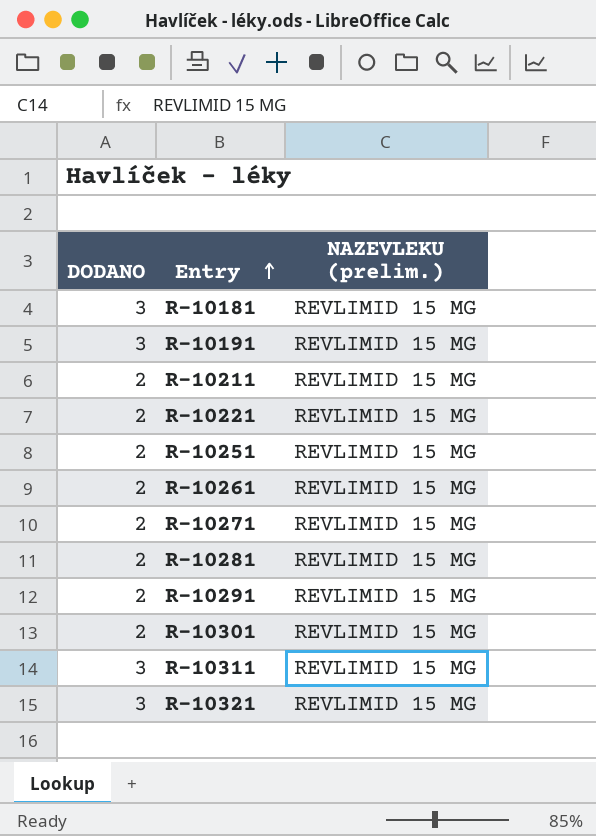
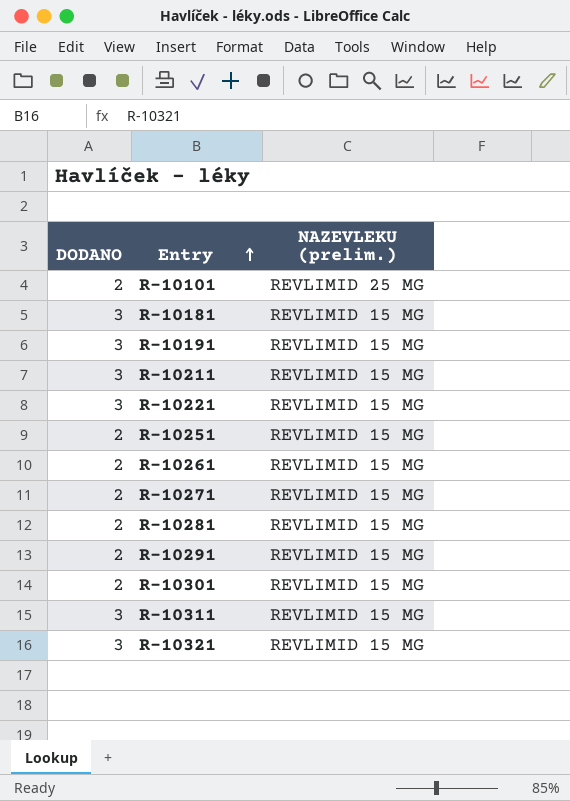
row R-10101: none -> 2 | REVLIMID 25 MG
R-10211 | DODANO: 2 -> 3
R-10221 | DODANO: 2 -> 3

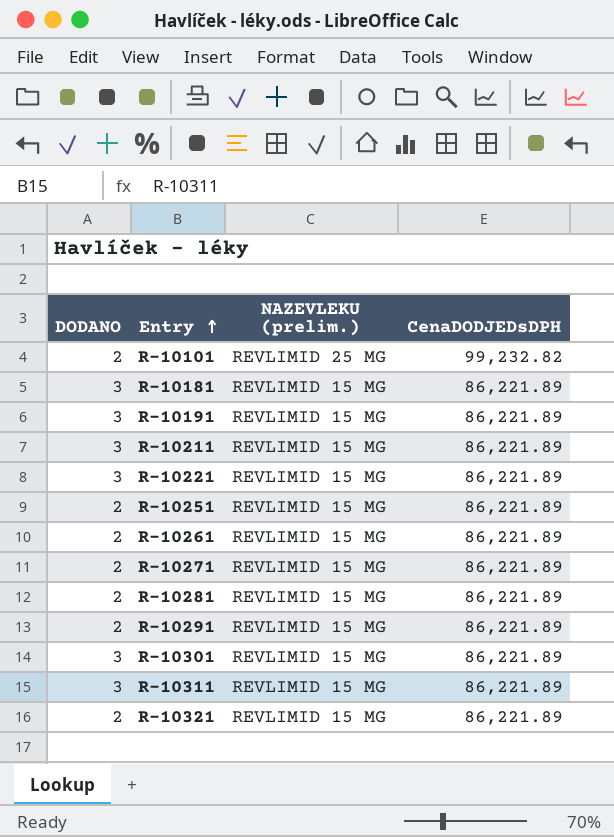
column CenaDODJEDsDPH | position: none -> 4
R-10301 | DODANO: 2 -> 3
R-10321 | DODANO: 3 -> 2

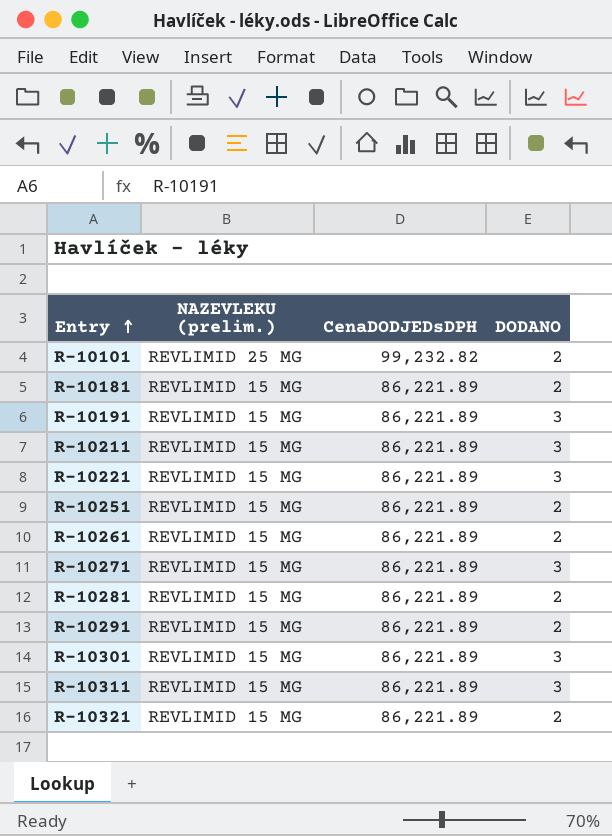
column DODANO | position: 1 -> 4
R-10181 | DODANO: 3 -> 2
R-10271 | DODANO: 2 -> 3

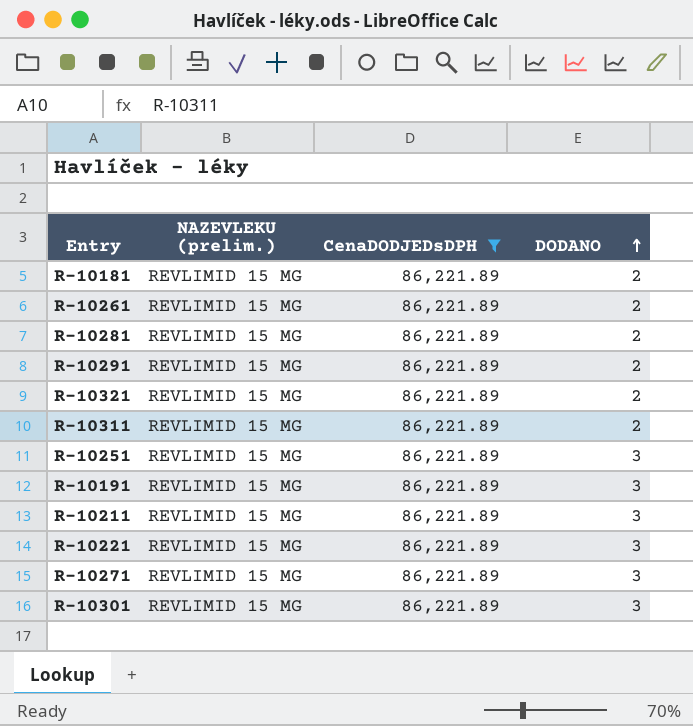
filter: none -> CenaDODJEDsDPH = 86,221.89
row order: Entry ascending -> DODANO ascending
R-10311 | DODANO: 3 -> 2
R-10251 | DODANO: 2 -> 3

